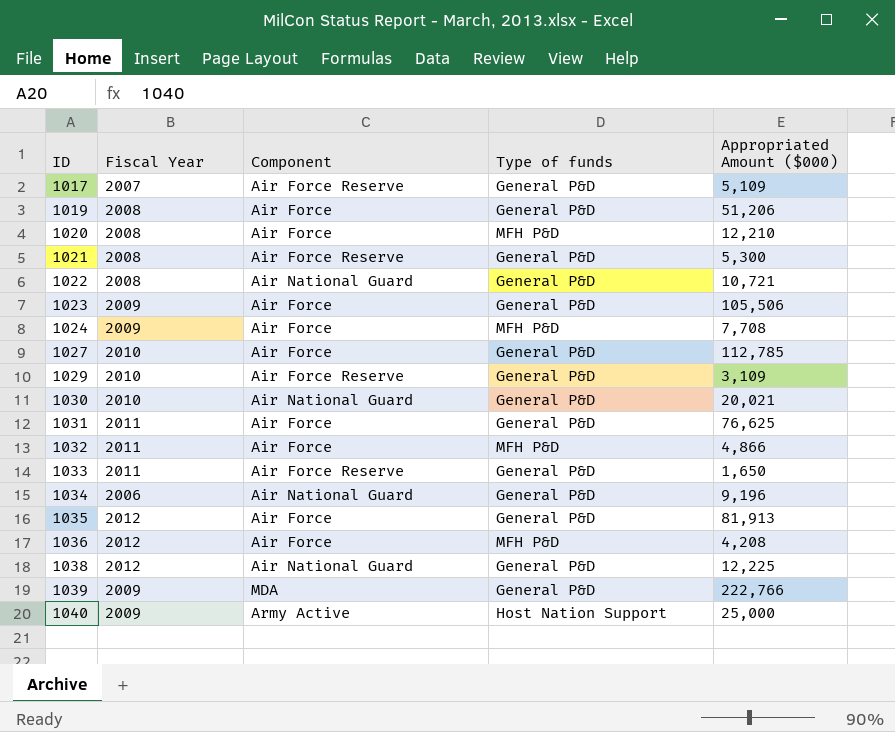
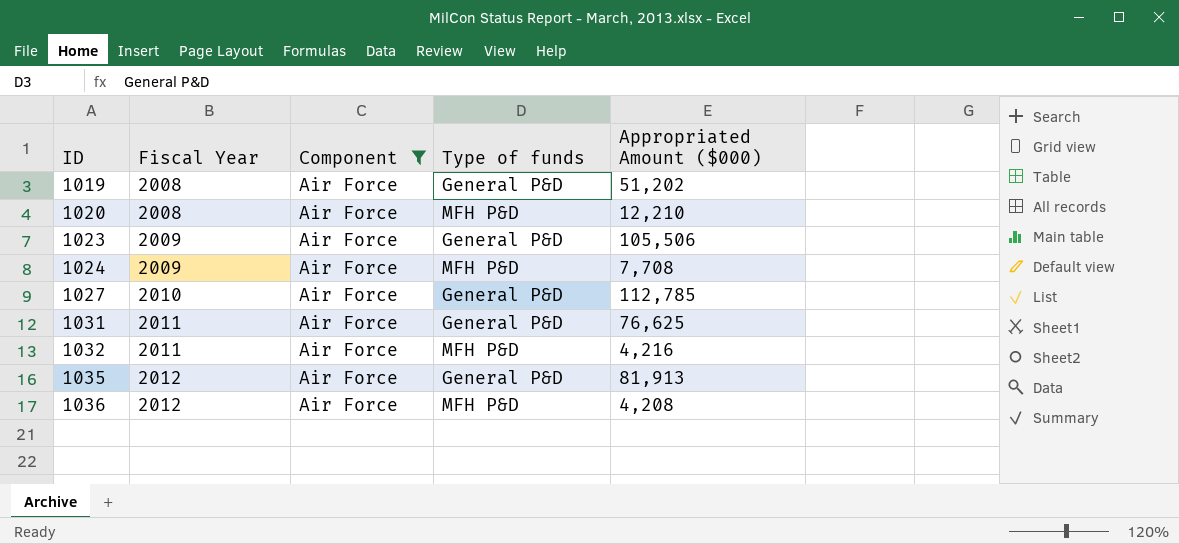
filter: none -> Component = Air Force
1019 | Appropriated Amount ($000): 51,206 -> 51,202
1032 | Appropriated Amount ($000): 4,866 -> 4,216

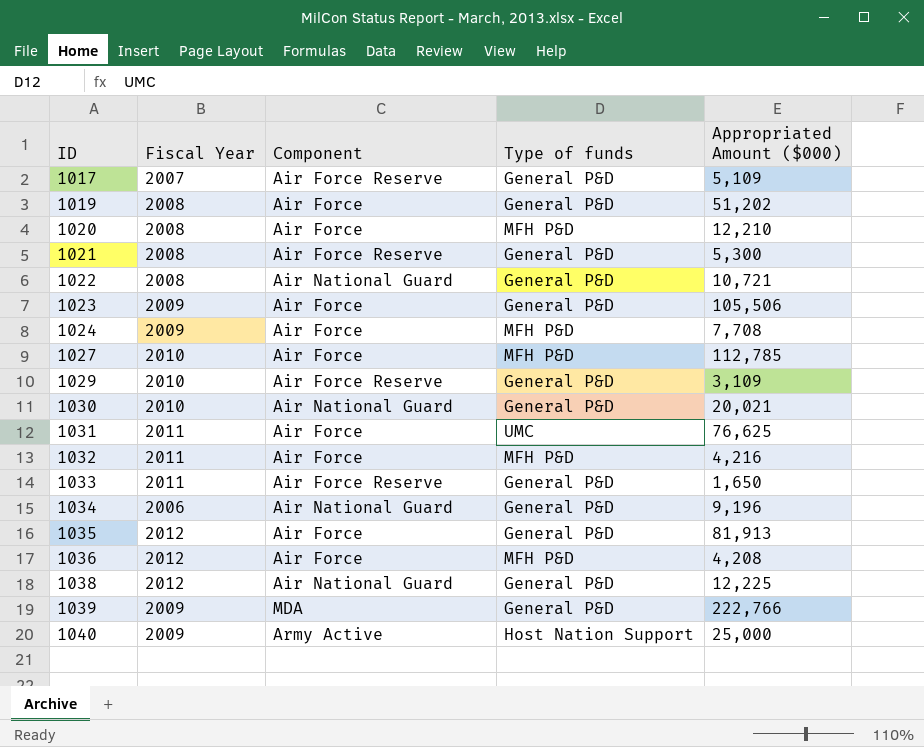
filter: Component = Air Force -> none
1027 | Type of funds: General P&D -> MFH P&D
1031 | Type of funds: General P&D -> UMC

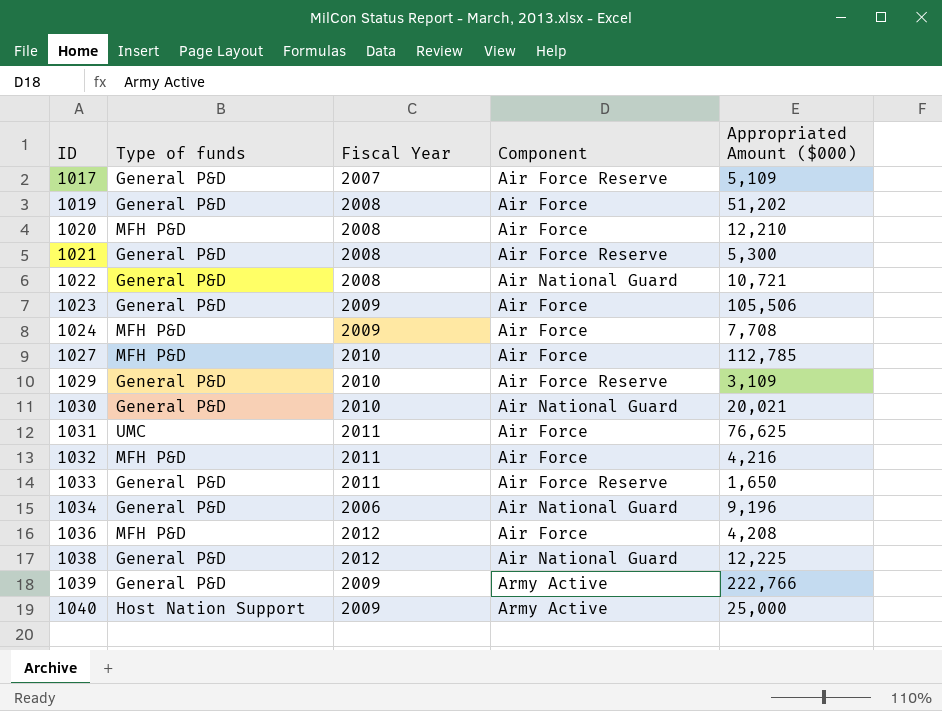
column Type of funds | position: 4 -> 2
row 1035: 2012 | Air Force | General P&D | 81,913 -> none
1039 | Component: MDA -> Army Active

